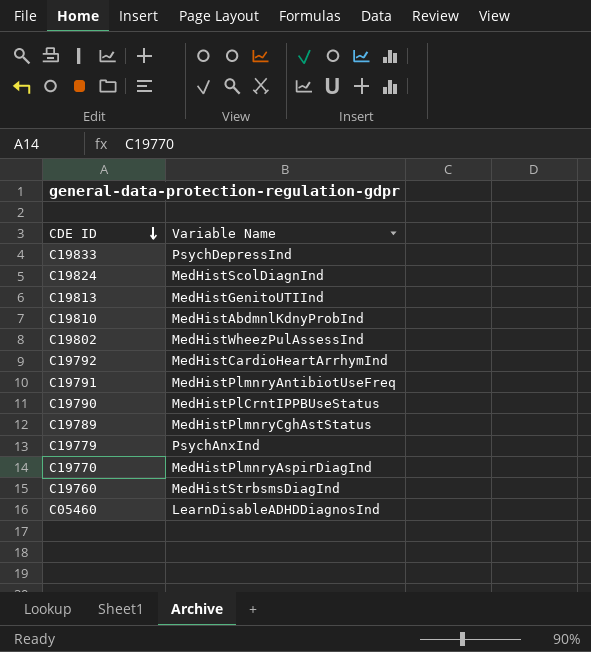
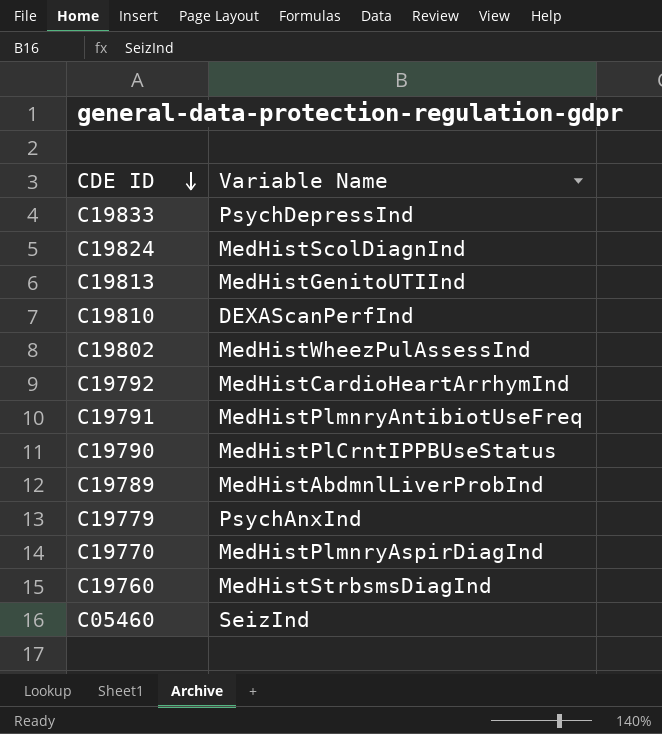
C19810 | Variable Name: MedHistAbdmnlKdnyProbInd -> DEXAScanPerfInd
C19789 | Variable Name: MedHistPlmnryCghAstStatus -> MedHistAbdmnlLiverProbInd
C05460 | Variable Name: LearnDisableADHDDiagnosInd -> SeizInd

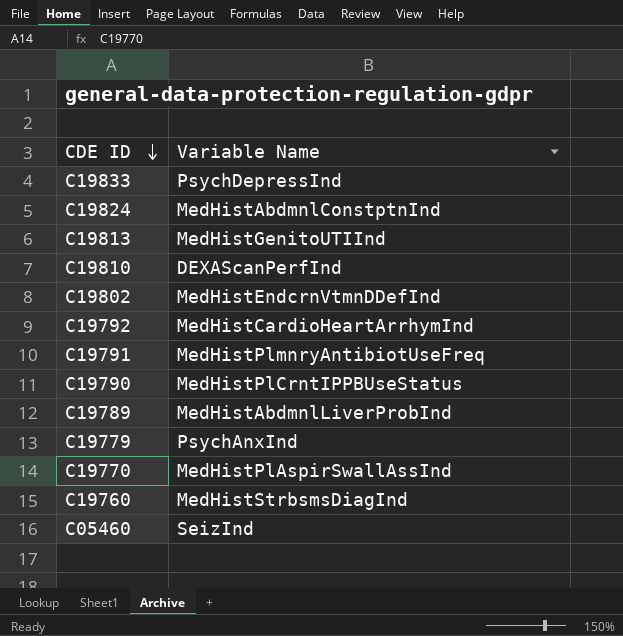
C19824 | Variable Name: MedHistScolDiagnInd -> MedHistAbdmnlConstptnInd
C19802 | Variable Name: MedHistWheezPulAssessInd -> MedHistEndcrnVtmnDDefInd
C19770 | Variable Name: MedHistPlmnryAspirDiagInd -> MedHistPlAspirSwallAssInd

